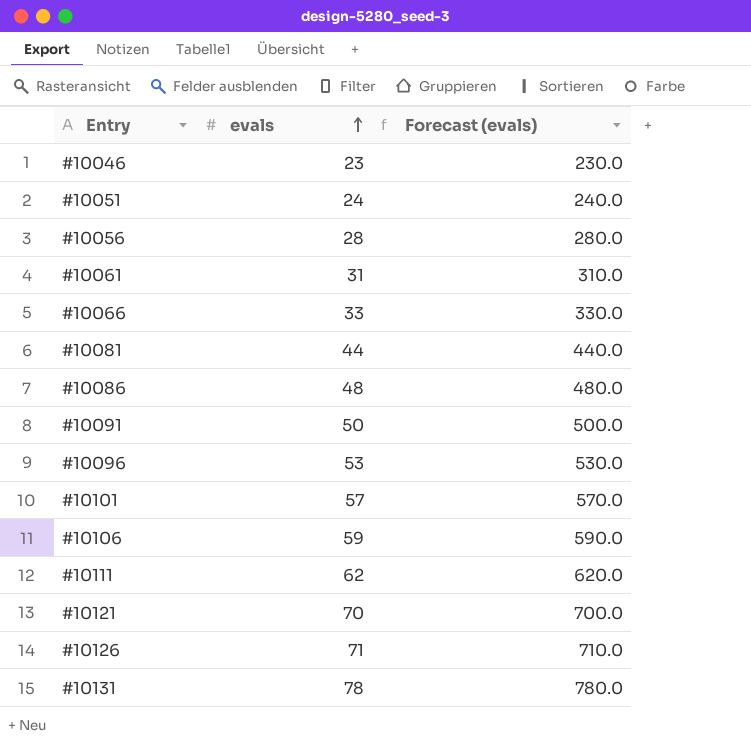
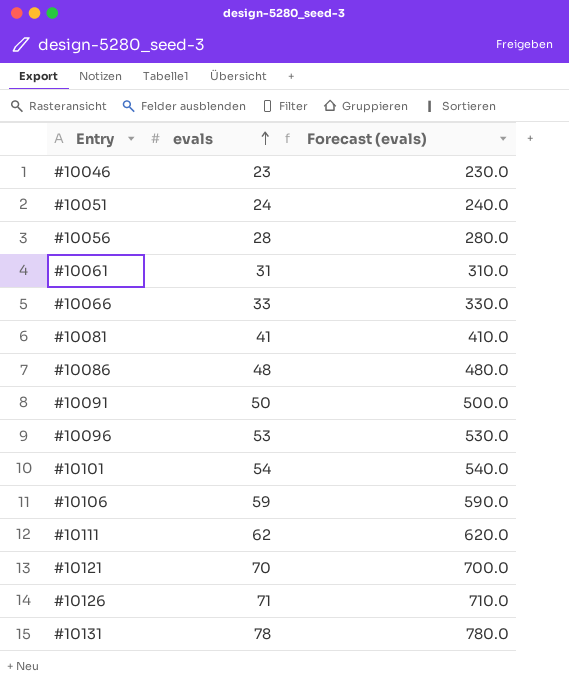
#10081 | evals: 44 -> 41
#10081 | Forecast (evals): 440.0 -> 410.0
#10101 | evals: 57 -> 54
#10101 | Forecast (evals): 570.0 -> 540.0

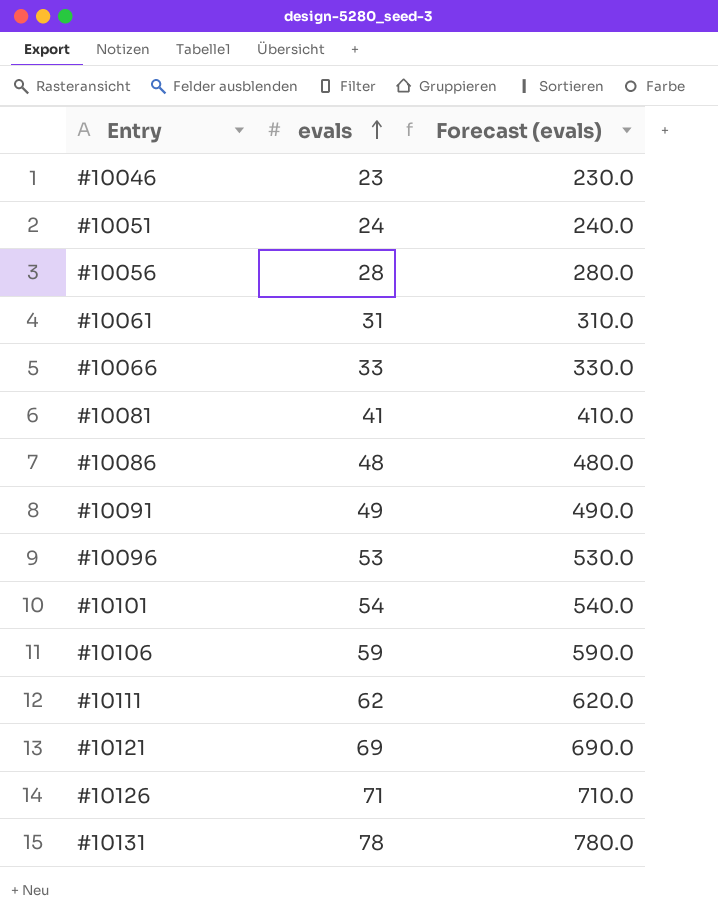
#10091 | evals: 50 -> 49
#10091 | Forecast (evals): 500.0 -> 490.0
#10121 | evals: 70 -> 69
#10121 | Forecast (evals): 700.0 -> 690.0

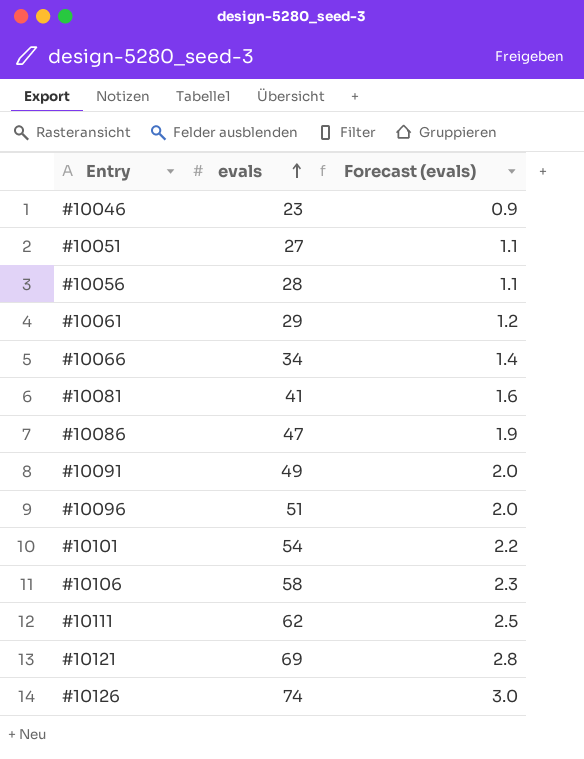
column Forecast (evals) | formula: [evals] * 10 -> [evals] * 0.04
row #10131: 78 | 780.0 -> none
#10051 | evals: 24 -> 27
#10061 | evals: 31 -> 29
#10066 | evals: 33 -> 34
#10086 | evals: 48 -> 47
#10096 | evals: 53 -> 51
#10106 | evals: 59 -> 58
#10126 | evals: 71 -> 74

